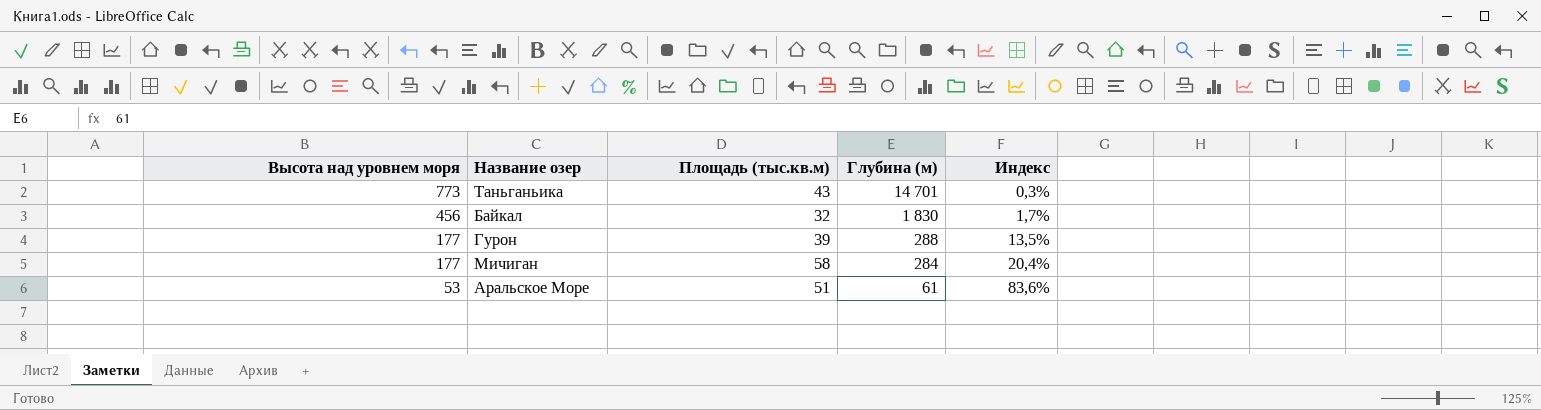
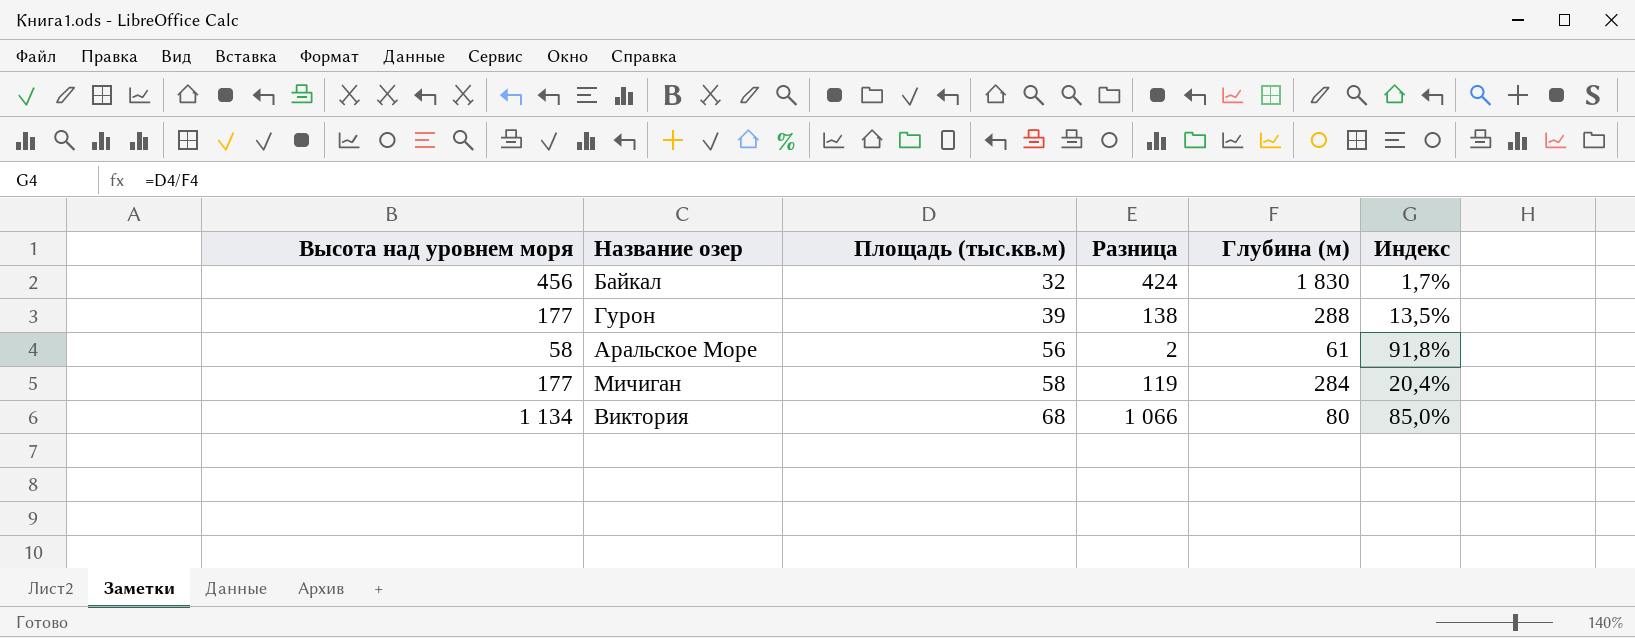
row order: Высота над уровнем моря descending -> Площадь (тыс.кв.м) ascending
column Разница | formula: none -> [Высота над уровнем моря] - [Площадь (тыс.кв.м)]
row Таньганьика: 773 | 43 | 14 701 | 0,3% -> none
Аральское Море | Высота над уровнем моря: 53 -> 58
Аральское Море | Площадь (тыс.кв.м): 51 -> 56
Аральское Море | Индекс: 83,6% -> 91,8%
row Виктория: none -> 1 134 | 68 | 1 066 | 80 | 85,0%

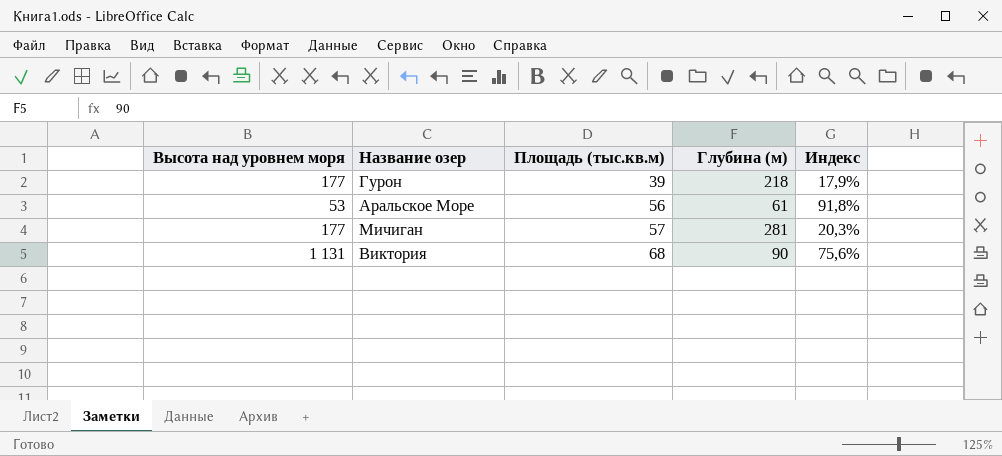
column Разница | formula: [Высота над уровнем моря] - [Площадь (тыс.кв.м)] -> none
row Байкал: 456 | 32 | 424 | 1 830 | 1,7% -> none
Гурон | Глубина (м): 288 -> 218
Гурон | Индекс: 13,5% -> 17,9%
Аральское Море | Высота над уровнем моря: 58 -> 53
Мичиган | Площадь (тыс.кв.м): 58 -> 57
Мичиган | Глубина (м): 284 -> 281
Мичиган | Индекс: 20,4% -> 20,3%
Виктория | Высота над уровнем моря: 1 134 -> 1 131
Виктория | Глубина (м): 80 -> 90
Виктория | Индекс: 85,0% -> 75,6%

